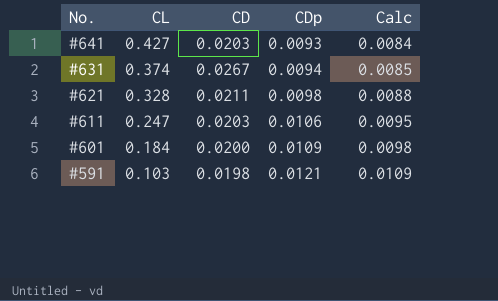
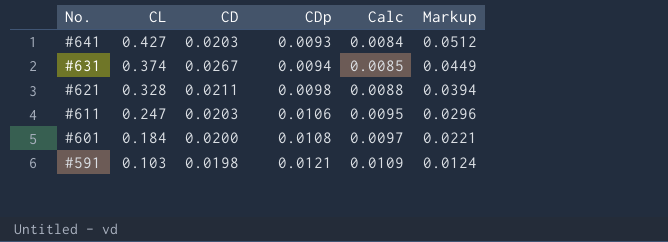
column Markup | formula: none -> [CL] * 0.12
#601 | CDp: 0.0109 -> 0.0108
#601 | Calc: 0.0098 -> 0.0097

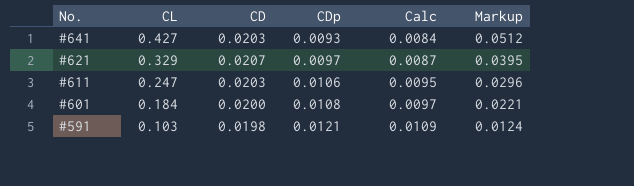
row #631: 0.374 | 0.0267 | 0.0094 | 0.0085 | 0.0449 -> none
#621 | CL: 0.328 -> 0.329
#621 | CD: 0.0211 -> 0.0207
#621 | CDp: 0.0098 -> 0.0097
#621 | Calc: 0.0088 -> 0.0087
#621 | Markup: 0.0394 -> 0.0395

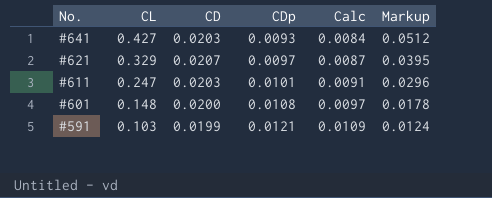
#611 | CDp: 0.0106 -> 0.0101
#611 | Calc: 0.0095 -> 0.0091
#601 | CL: 0.184 -> 0.148
#601 | Markup: 0.0221 -> 0.0178
#591 | CD: 0.0198 -> 0.0199

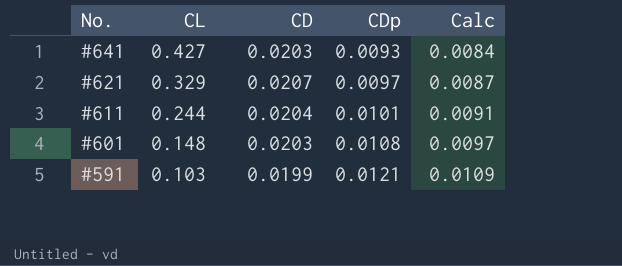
column Markup | formula: [CL] * 0.12 -> none
#611 | CL: 0.247 -> 0.244
#611 | CD: 0.0203 -> 0.0204
#601 | CD: 0.0200 -> 0.0203

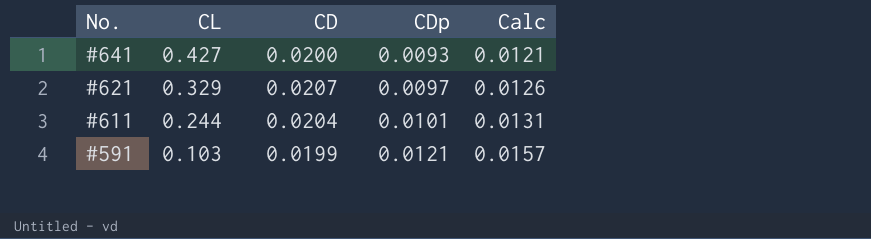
column Calc | formula: [CDp] * 0.9 -> [CDp] * 1.3
row #601: 0.148 | 0.0203 | 0.0108 | 0.0097 -> none
#641 | CD: 0.0203 -> 0.0200

